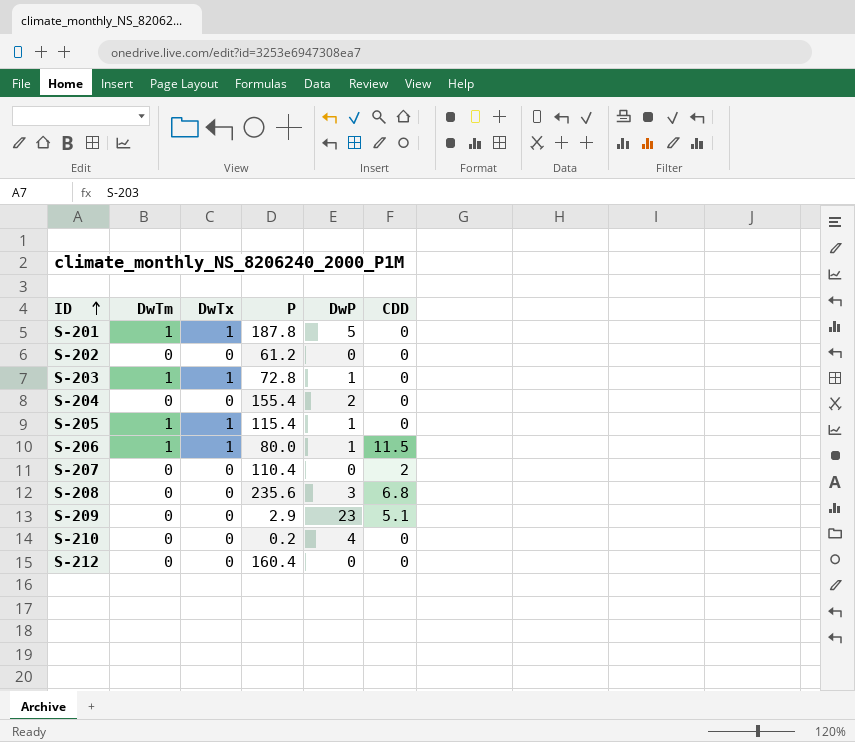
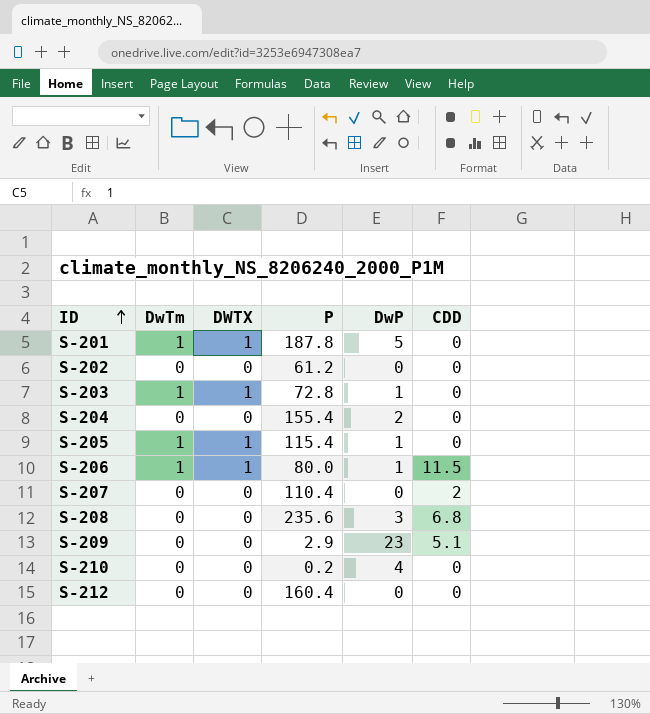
column name: DwTx -> DWTX

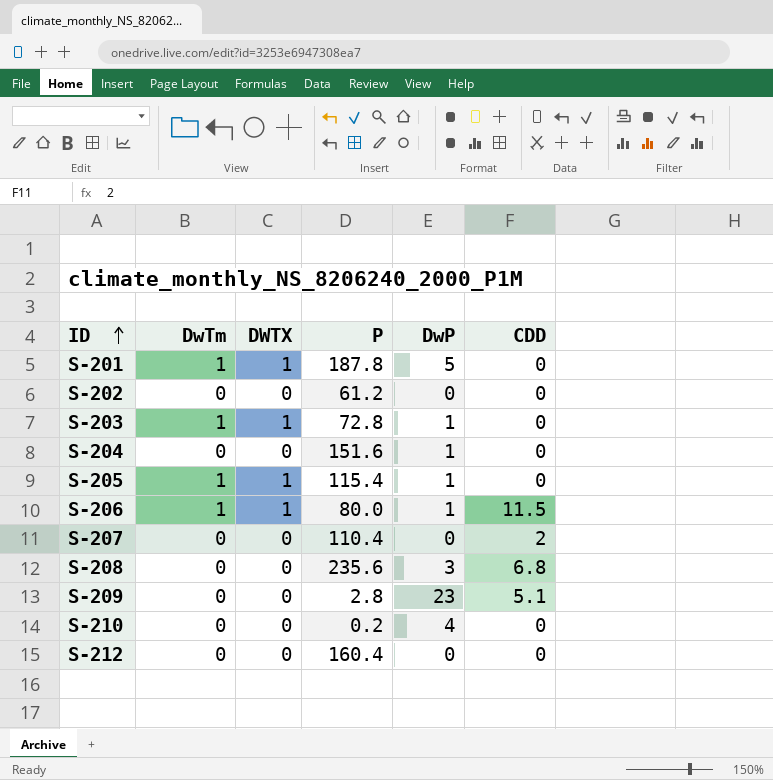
S-204 | P: 155.4 -> 151.6
S-204 | DwP: 2 -> 1
S-209 | P: 2.9 -> 2.8

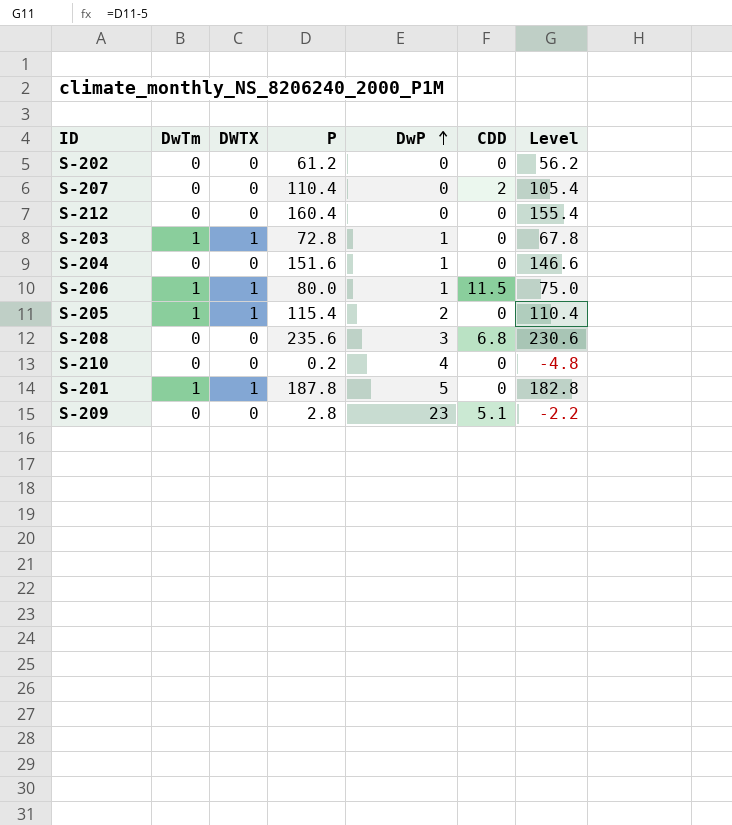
row order: ID ascending -> DwP ascending
column Level | formula: none -> [P] - 5
S-205 | DwP: 1 -> 2

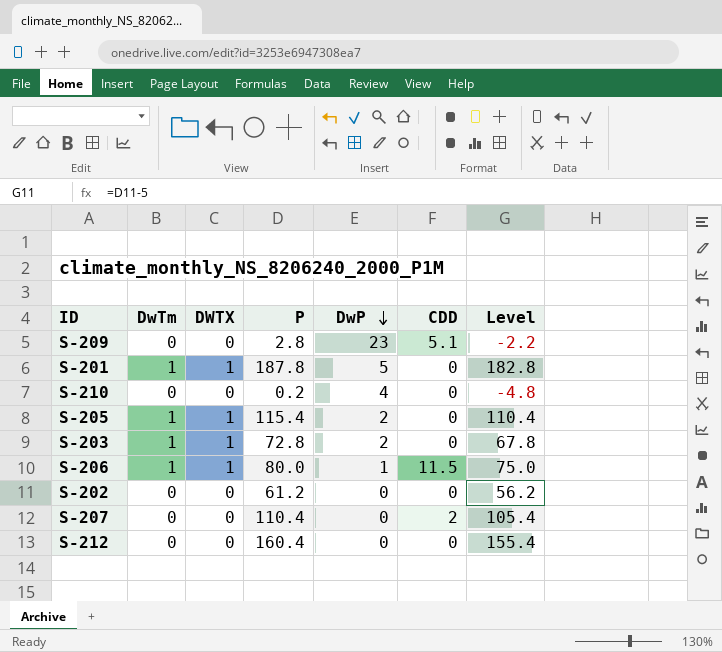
row order: DwP ascending -> DwP descending
row S-204: 0 | 0 | 151.6 | 1 | 0 | 146.6 -> none
row S-208: 0 | 0 | 235.6 | 3 | 6.8 | 230.6 -> none
S-203 | DwP: 1 -> 2

